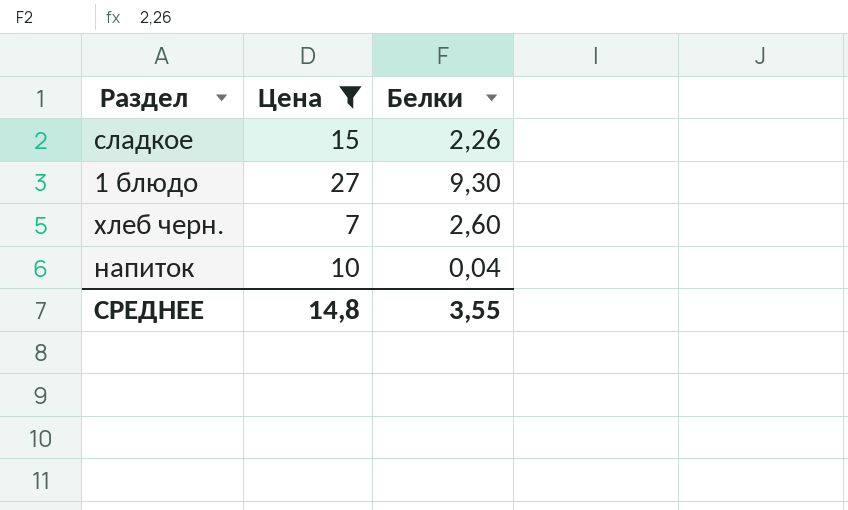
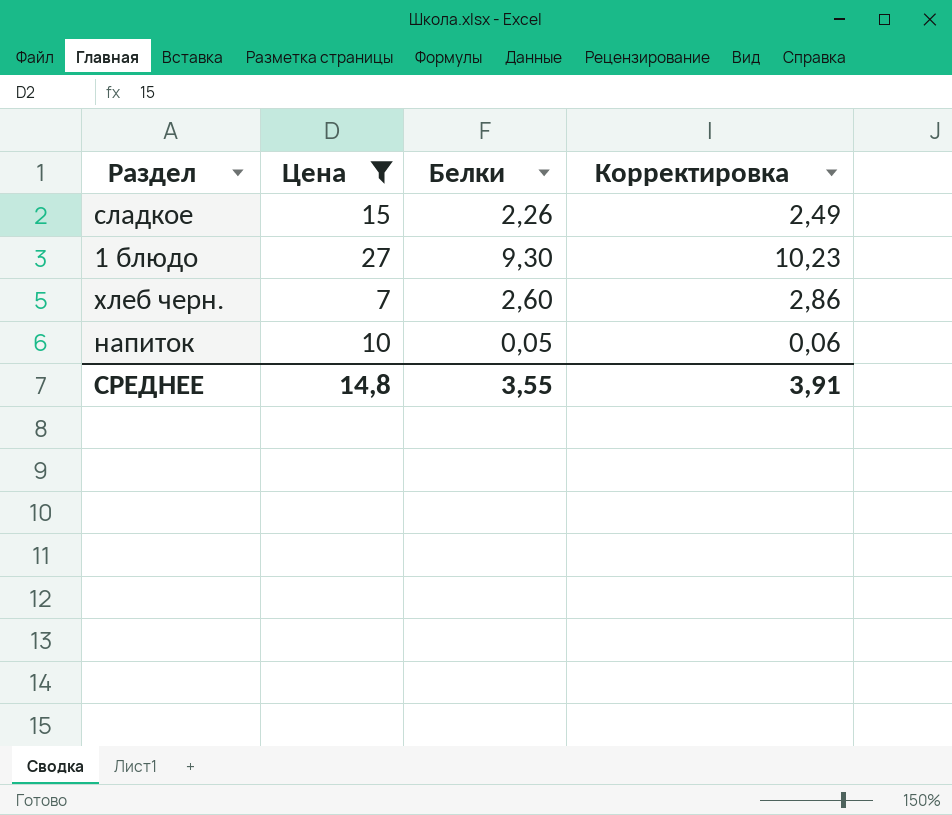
column Корректировка | formula: none -> [Белки] * 1,1
напиток | Белки: 0,04 -> 0,05

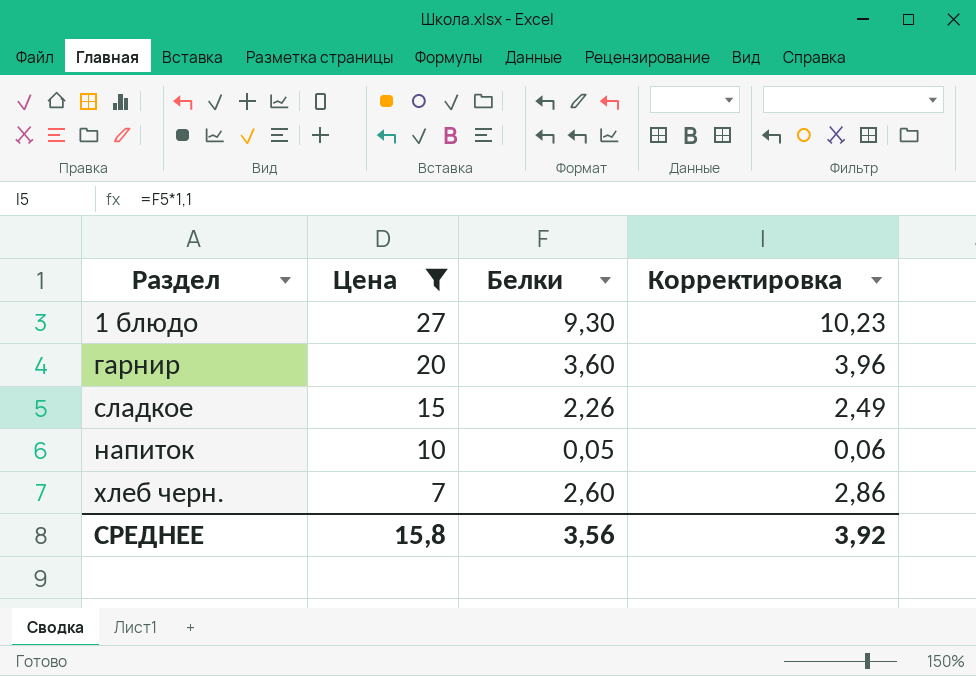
row order: none -> Цена descending
row гарнир: none -> 20 | 3,60 | 3,96
СРЕДНЕЕ | Цена: 14,8 -> 15,8
СРЕДНЕЕ | Белки: 3,55 -> 3,56
СРЕДНЕЕ | Корректировка: 3,91 -> 3,92

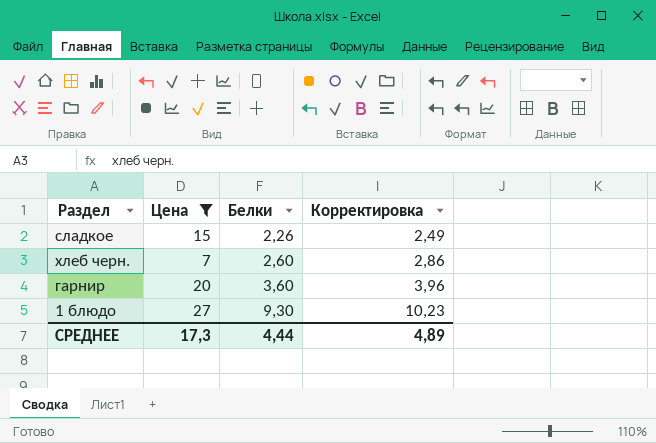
row order: Цена descending -> Белки ascending
row напиток: 10 | 0,05 | 0,06 -> none
СРЕДНЕЕ | Цена: 15,8 -> 17,3
СРЕДНЕЕ | Белки: 3,56 -> 4,44
СРЕДНЕЕ | Корректировка: 3,92 -> 4,89

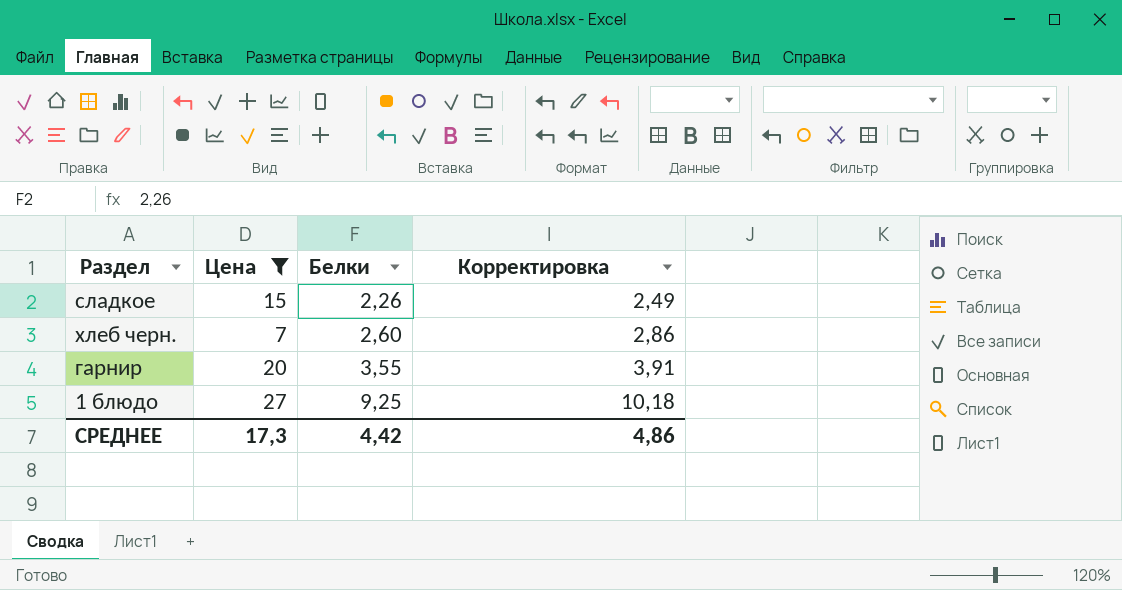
гарнир | Белки: 3,60 -> 3,55
гарнир | Корректировка: 3,96 -> 3,91
1 блюдо | Белки: 9,30 -> 9,25
1 блюдо | Корректировка: 10,23 -> 10,18
СРЕДНЕЕ | Белки: 4,44 -> 4,42
СРЕДНЕЕ | Корректировка: 4,89 -> 4,86

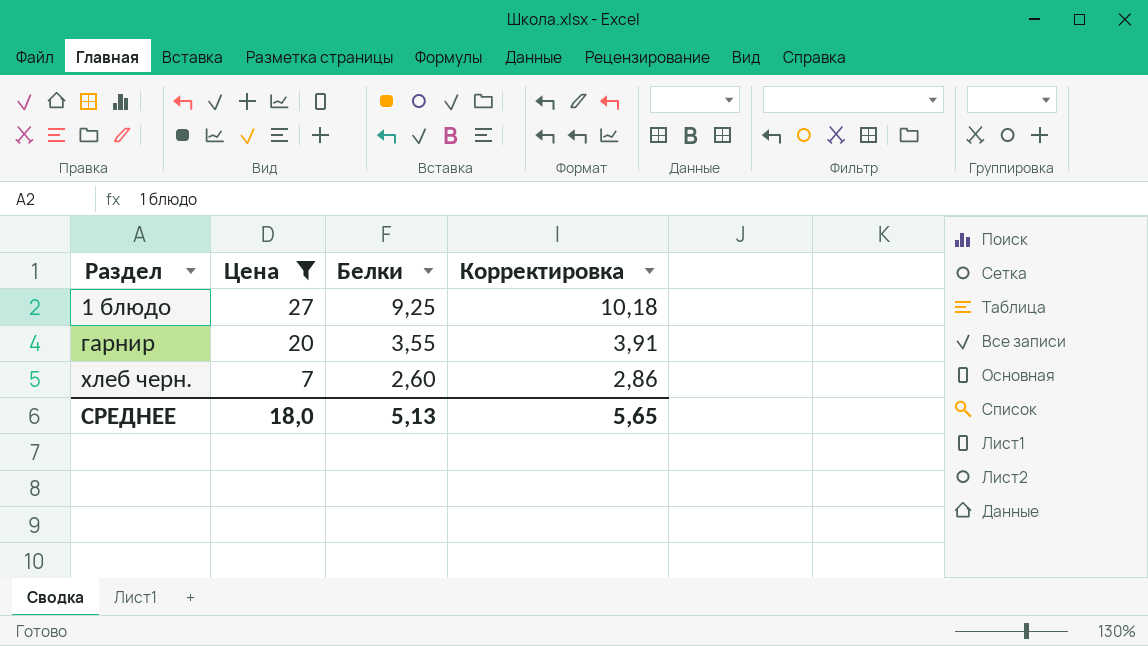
row order: Белки ascending -> Раздел ascending
row сладкое: 15 | 2,26 | 2,49 -> none
СРЕДНЕЕ | Цена: 17,3 -> 18,0
СРЕДНЕЕ | Белки: 4,42 -> 5,13
СРЕДНЕЕ | Корректировка: 4,86 -> 5,65

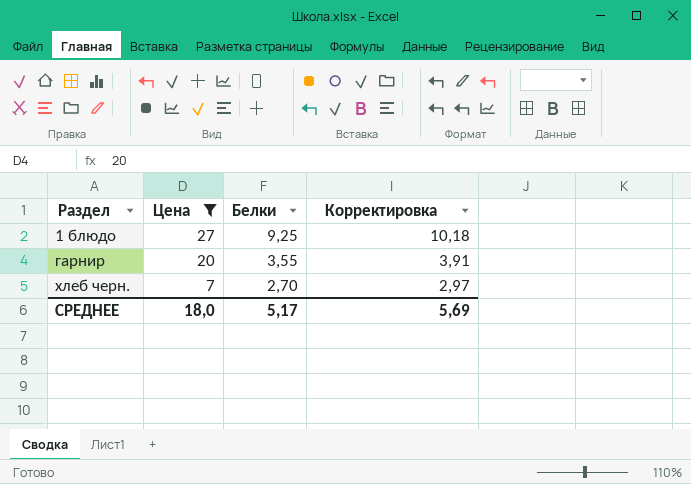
хлеб черн. | Белки: 2,60 -> 2,70
хлеб черн. | Корректировка: 2,86 -> 2,97
СРЕДНЕЕ | Белки: 5,13 -> 5,17
СРЕДНЕЕ | Корректировка: 5,65 -> 5,69

